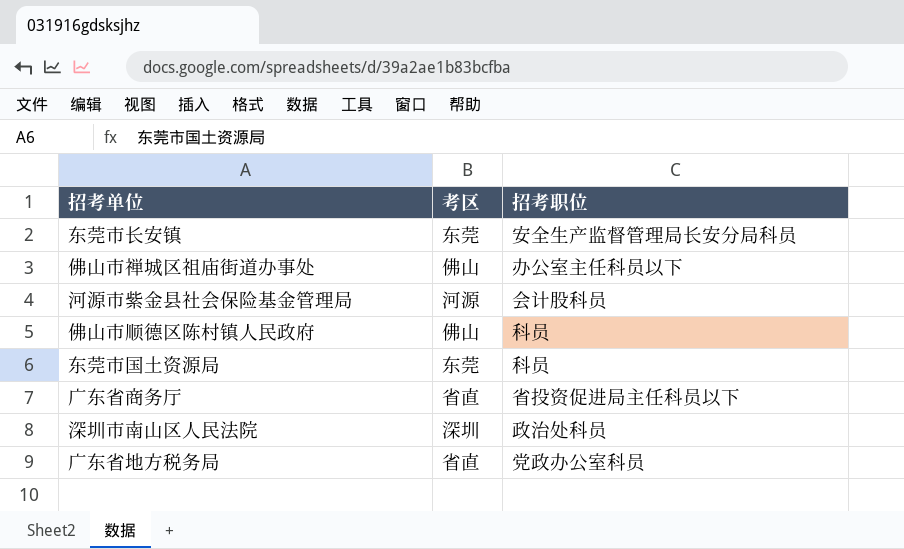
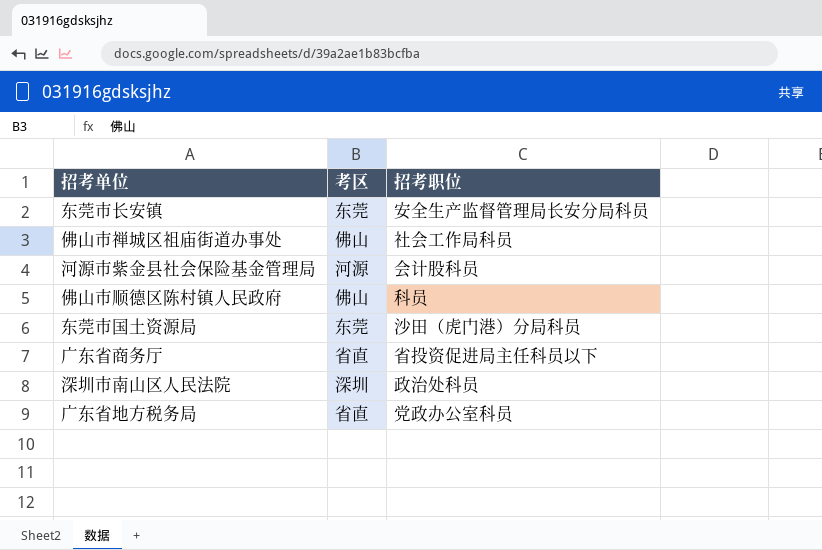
佛山市禅城区祖庙街道办事处 | 招考职位: 办公室主任科员以下 -> 社会工作局科员
东莞市国土资源局 | 招考职位: 科员 -> 沙田（虎门港）分局科员

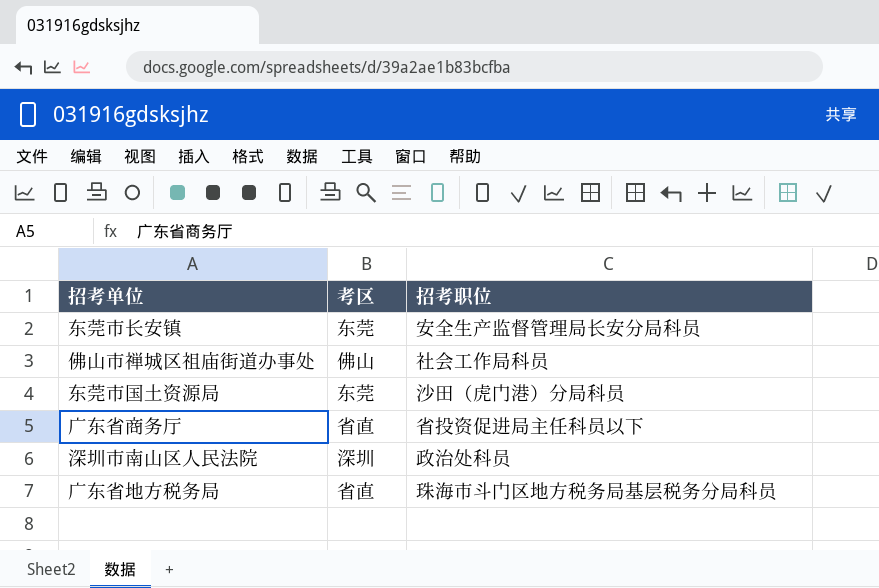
row 河源市紫金县社会保险基金管理局: 河源 | 会计股科员 -> none
row 佛山市顺德区陈村镇人民政府: 佛山 | 科员 -> none
广东省地方税务局 | 招考职位: 党政办公室科员 -> 珠海市斗门区地方税务局基层税务分局科员

